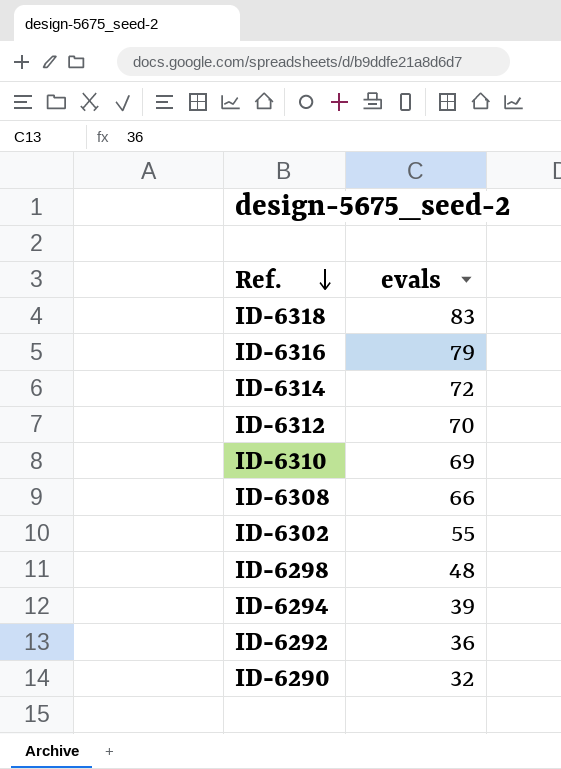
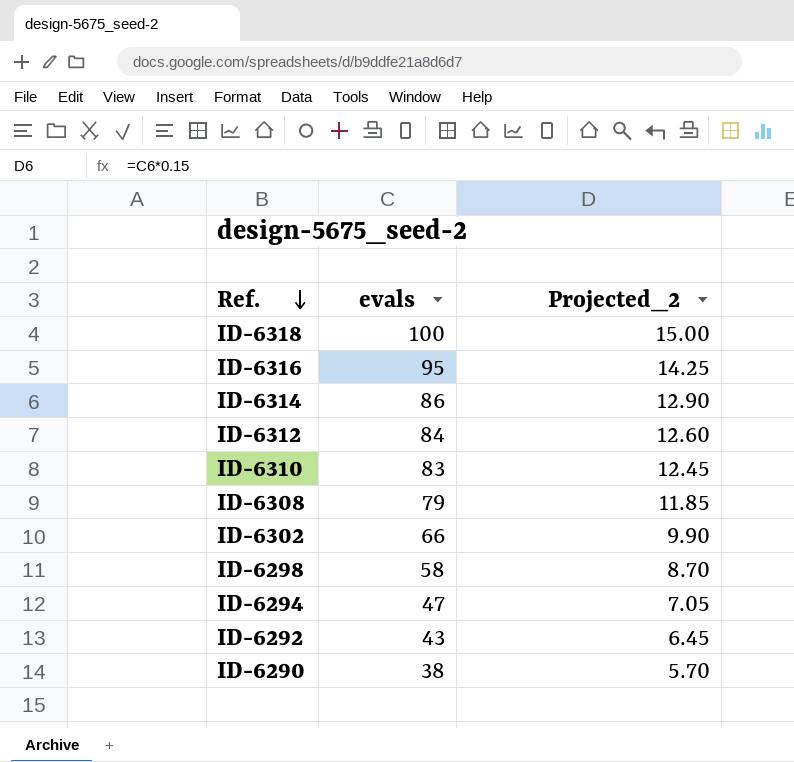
column Projected_2 | formula: none -> [evals] * 0.15
ID-6318 | evals: 83 -> 100
ID-6316 | evals: 79 -> 95
ID-6314 | evals: 72 -> 86
ID-6312 | evals: 70 -> 84
ID-6310 | evals: 69 -> 83
ID-6308 | evals: 66 -> 79
ID-6302 | evals: 55 -> 66
ID-6298 | evals: 48 -> 58
ID-6294 | evals: 39 -> 47
ID-6292 | evals: 36 -> 43
ID-6290 | evals: 32 -> 38

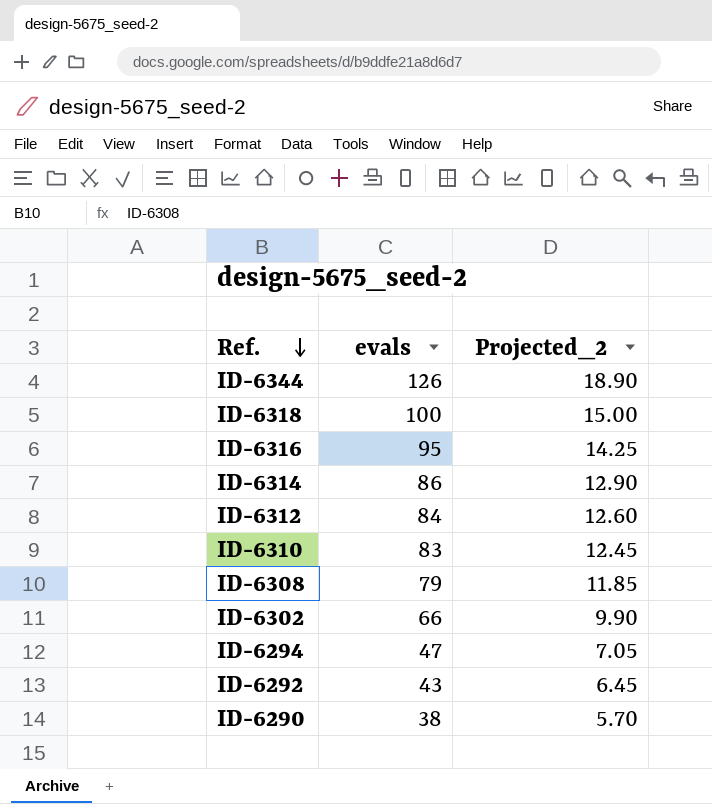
row ID-6298: 58 | 8.70 -> none
row ID-6344: none -> 126 | 18.90

